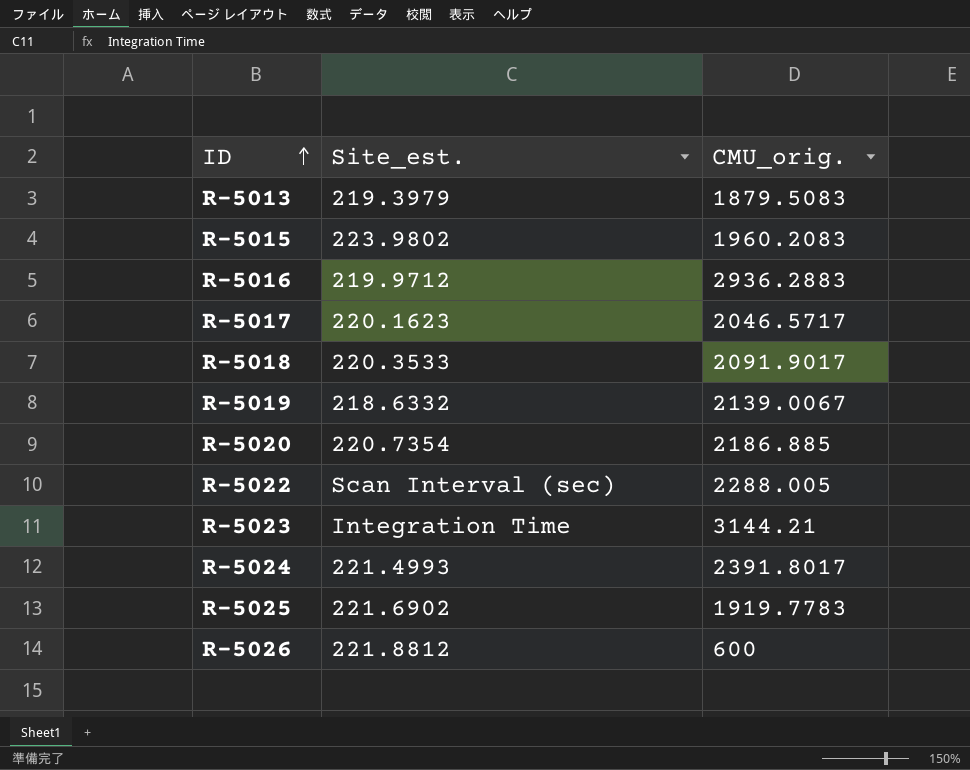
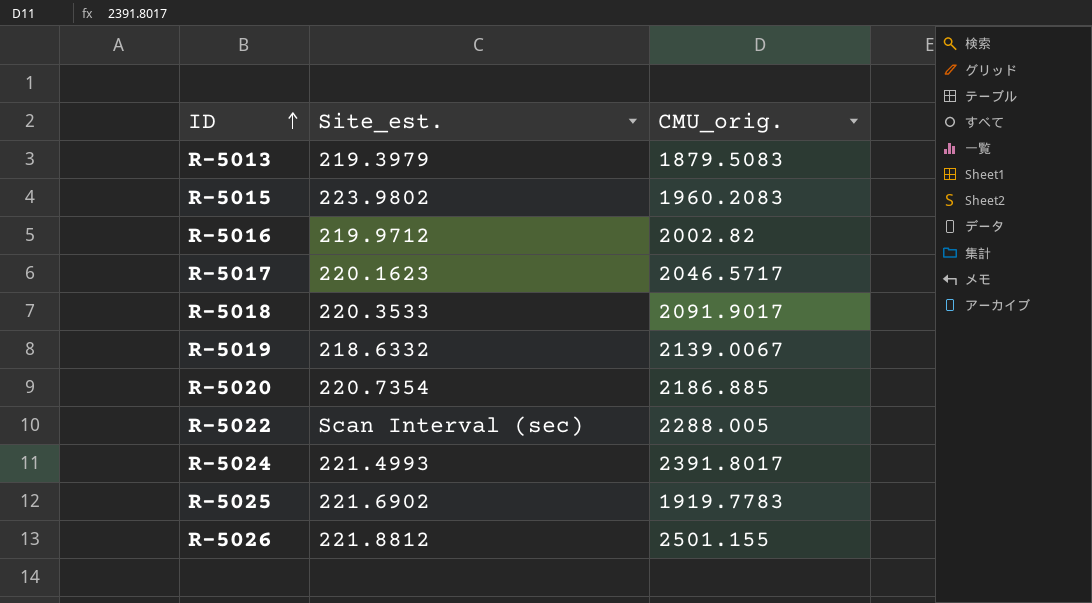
row R-5023: Integration Time | 3144.21 -> none
R-5016 | CMU_orig.: 2936.2883 -> 2002.82
R-5026 | CMU_orig.: 600 -> 2501.155

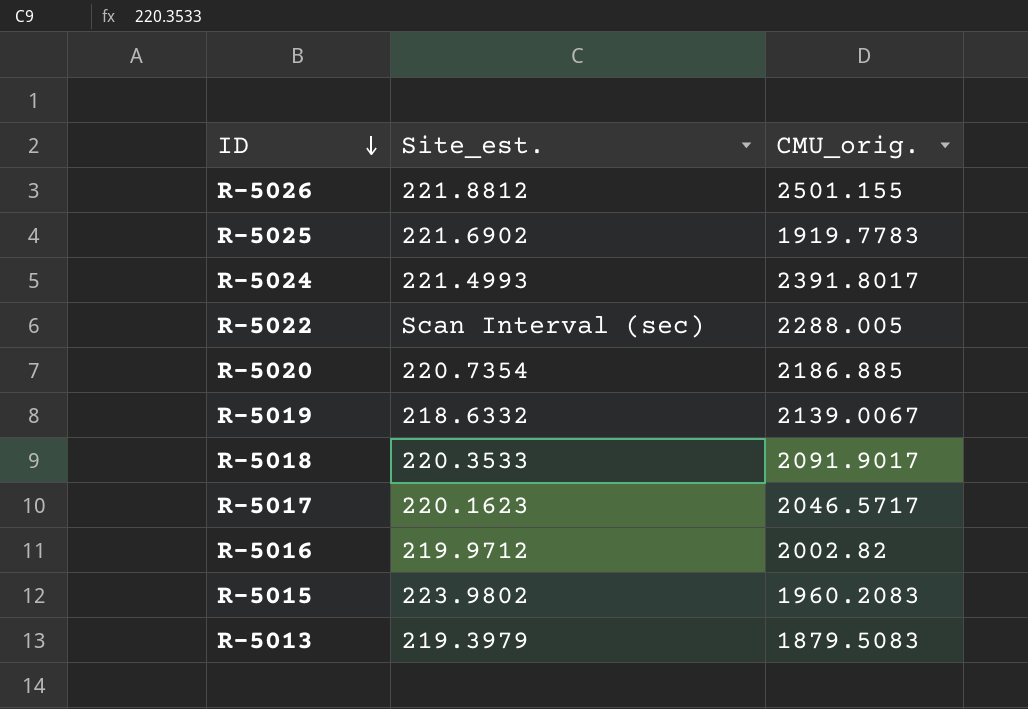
row order: ID ascending -> ID descending

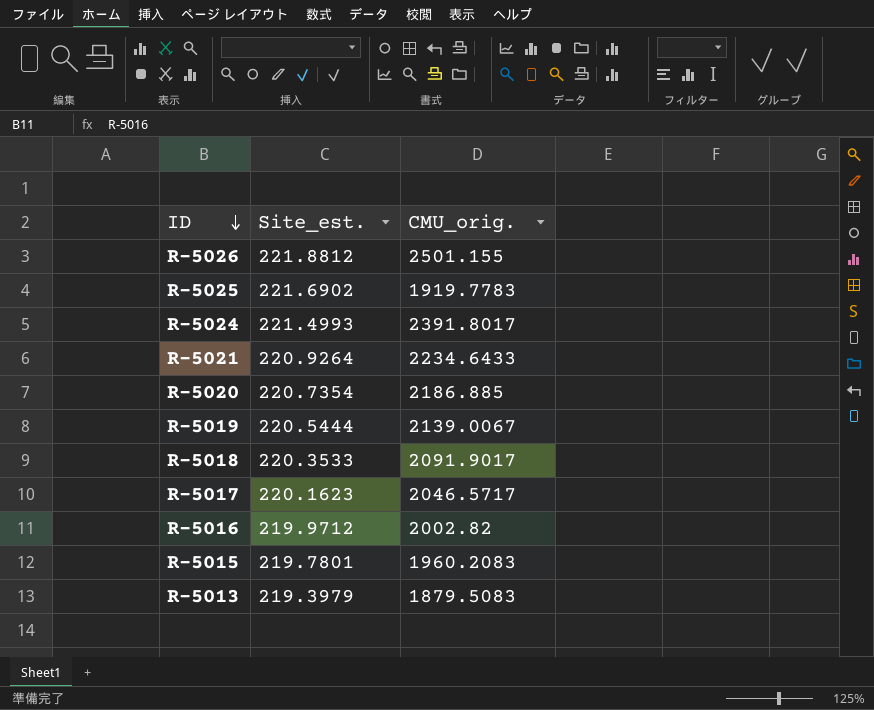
row R-5022: Scan Interval (sec) | 2288.005 -> none
row R-5021: none -> 220.9264 | 2234.6433
R-5019 | Site_est.: 218.6332 -> 220.5444
R-5015 | Site_est.: 223.9802 -> 219.7801

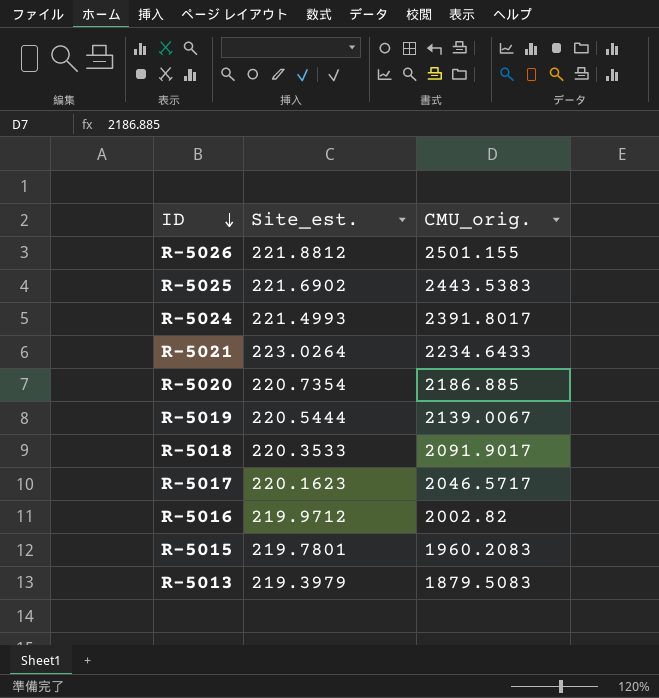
R-5025 | CMU_orig.: 1919.7783 -> 2443.5383
R-5021 | Site_est.: 220.9264 -> 223.0264

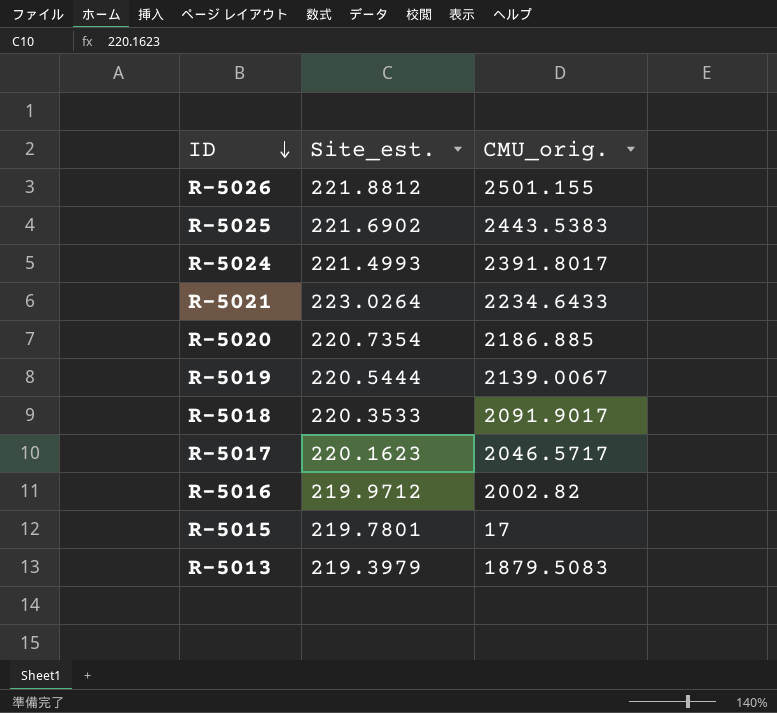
R-5015 | CMU_orig.: 1960.2083 -> 17

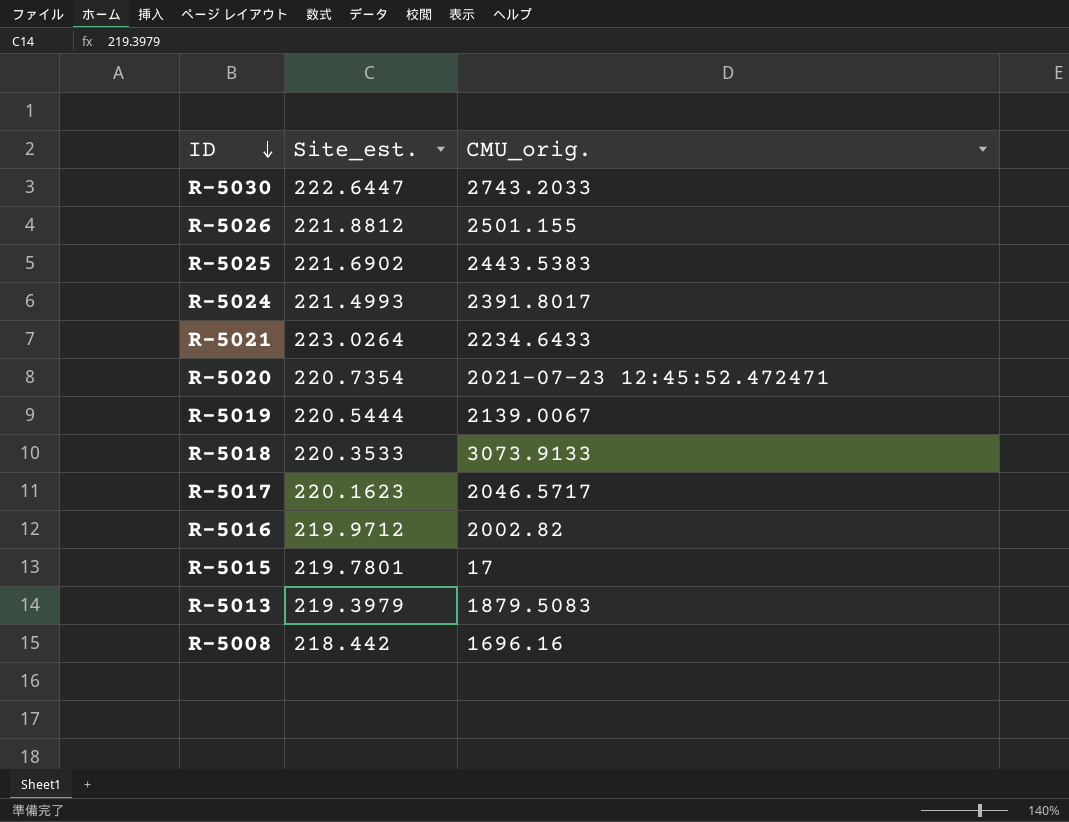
row R-5030: none -> 222.6447 | 2743.2033
R-5020 | CMU_orig.: 2186.885 -> 2021-07-23 12:45:52.472471
R-5018 | CMU_orig.: 2091.9017 -> 3073.9133
row R-5008: none -> 218.442 | 1696.16

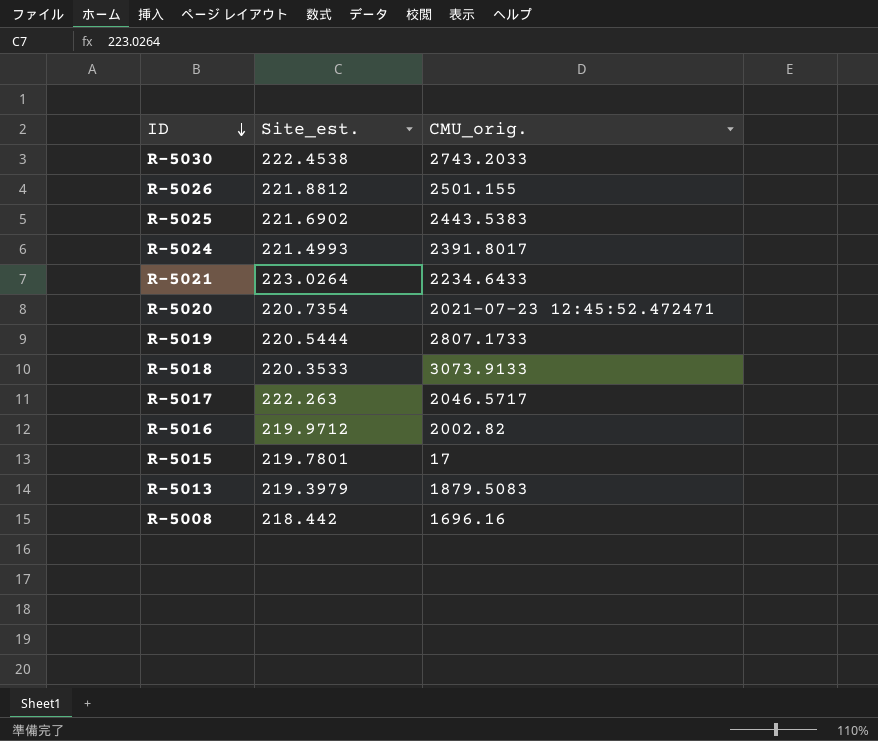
R-5030 | Site_est.: 222.6447 -> 222.4538
R-5019 | CMU_orig.: 2139.0067 -> 2807.1733
R-5017 | Site_est.: 220.1623 -> 222.263

